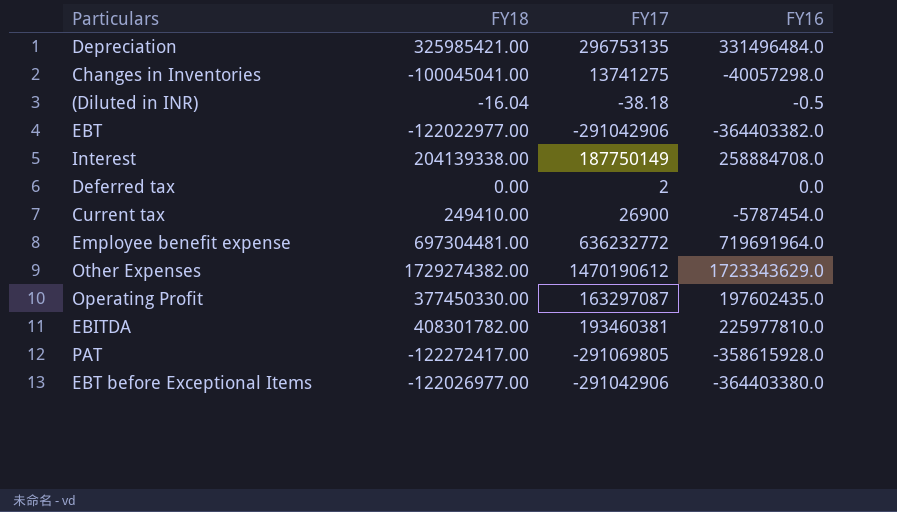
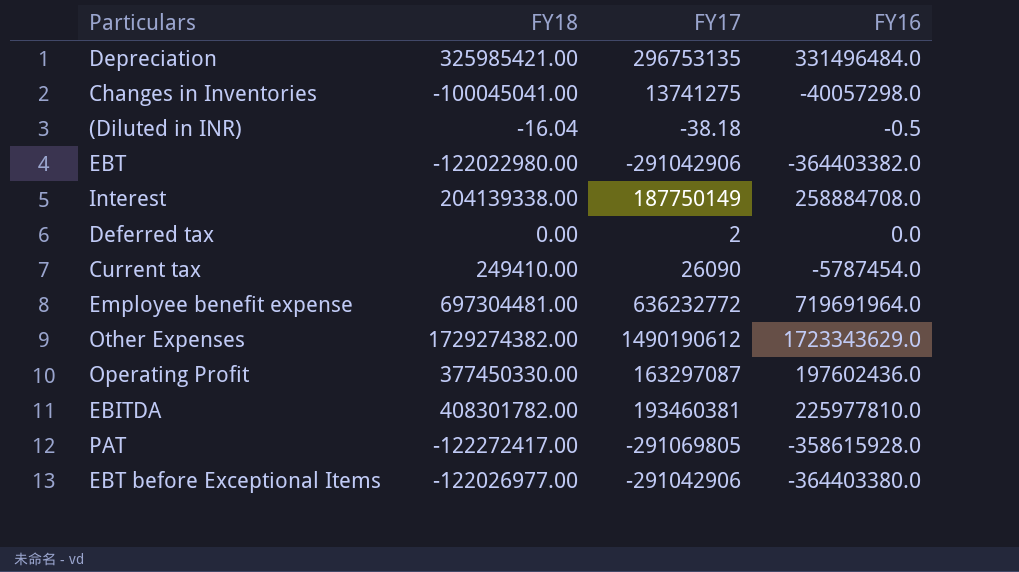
EBT | FY18: -122022977.00 -> -122022980.00
Current tax | FY17: 26900 -> 26090
Other Expenses | FY17: 1470190612 -> 1490190612
Operating Profit | FY16: 197602435.0 -> 197602436.0

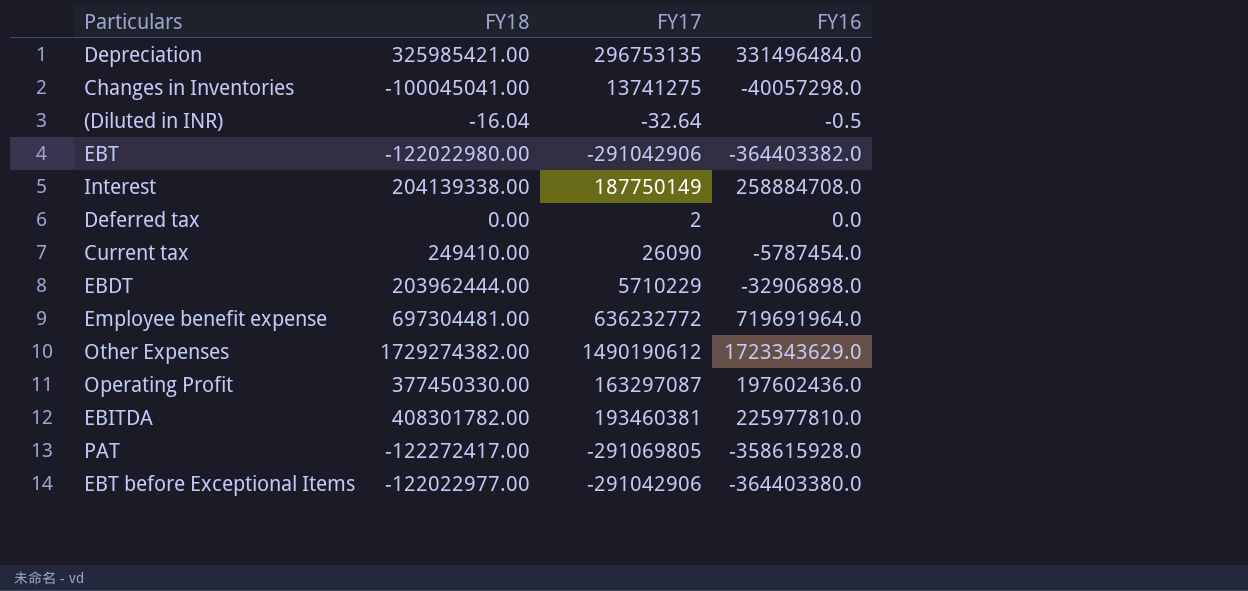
(Diluted in INR) | FY17: -38.18 -> -32.64
row EBDT: none -> 203962444.00 | 5710229 | -32906898.0
EBT before Exceptional Items | FY18: -122026977.00 -> -122022977.00

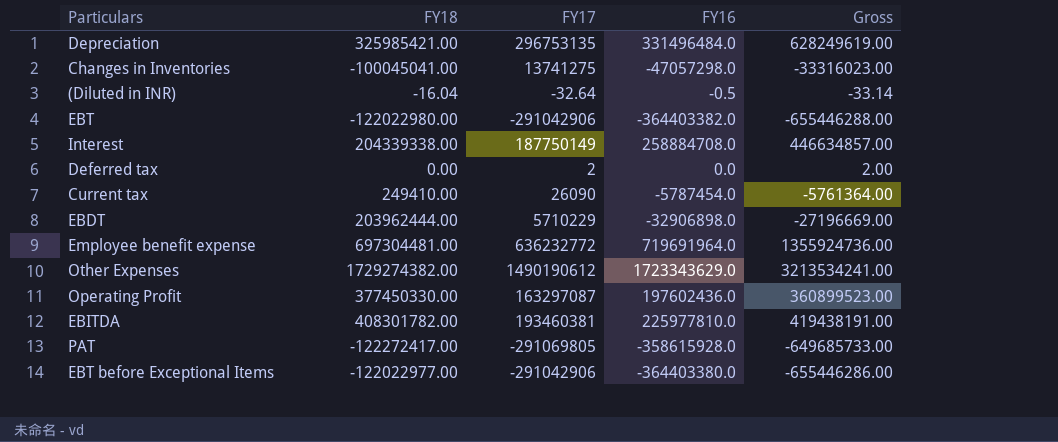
column Gross | formula: none -> [FY17] + [FY16]
Changes in Inventories | FY16: -40057298.0 -> -47057298.0
Interest | FY18: 204139338.00 -> 204339338.00

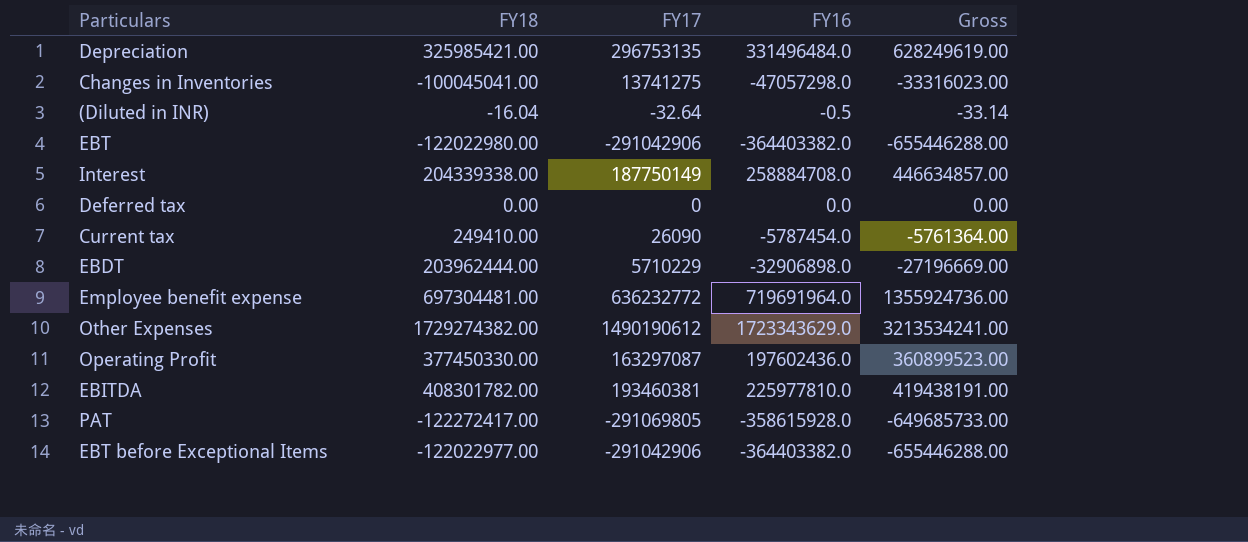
Deferred tax | FY17: 2 -> 0
Deferred tax | Gross: 2.00 -> 0.00
EBT before Exceptional Items | FY16: -364403380.0 -> -364403382.0
EBT before Exceptional Items | Gross: -655446286.00 -> -655446288.00

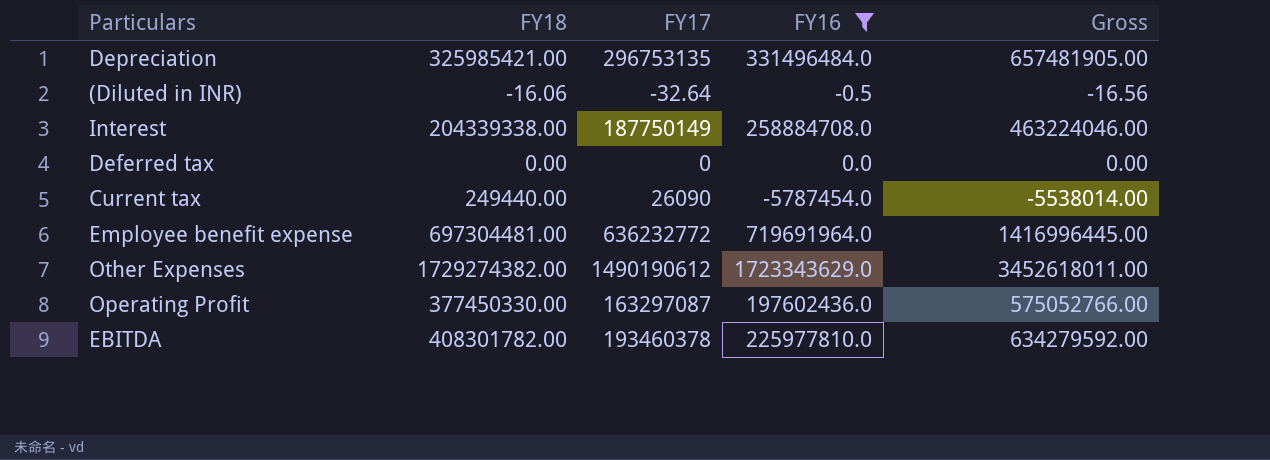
filter: none -> FY16 >= -5787454.0
column Gross | formula: [FY17] + [FY16] -> [FY18] + [FY16]
(Diluted in INR) | FY18: -16.04 -> -16.06
Current tax | FY18: 249410.00 -> 249440.00
EBITDA | FY17: 193460381 -> 193460378

